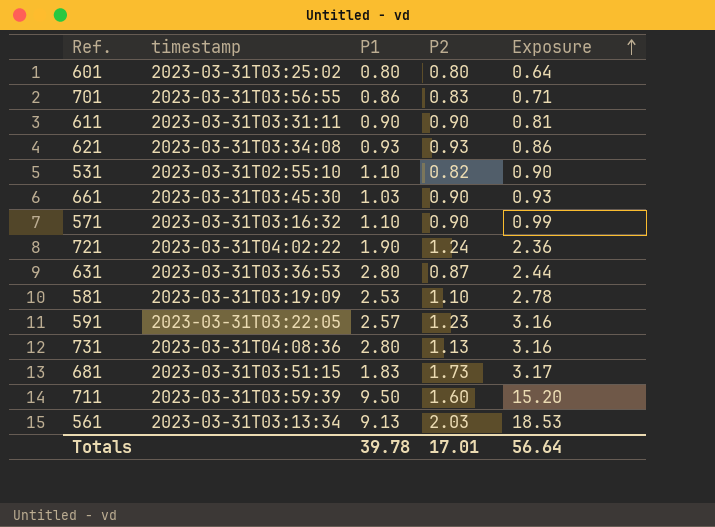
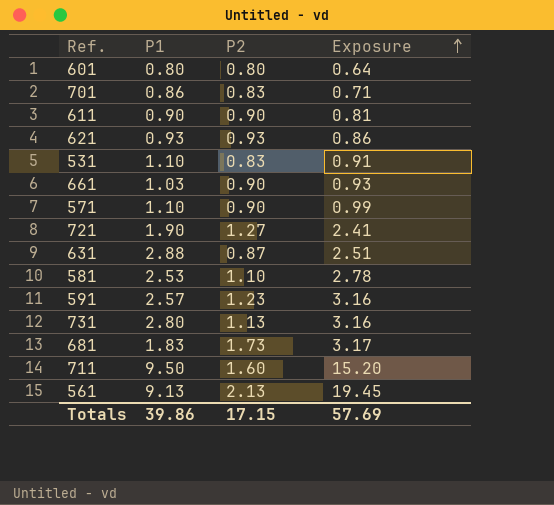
column timestamp | position: 2 -> none
531 | P2: 0.82 -> 0.83
531 | Exposure: 0.90 -> 0.91
721 | P2: 1.24 -> 1.27
721 | Exposure: 2.36 -> 2.41
631 | P1: 2.80 -> 2.88
631 | Exposure: 2.44 -> 2.51
561 | P2: 2.03 -> 2.13
561 | Exposure: 18.53 -> 19.45
Totals | P1: 39.78 -> 39.86
Totals | P2: 17.01 -> 17.15
Totals | Exposure: 56.64 -> 57.69

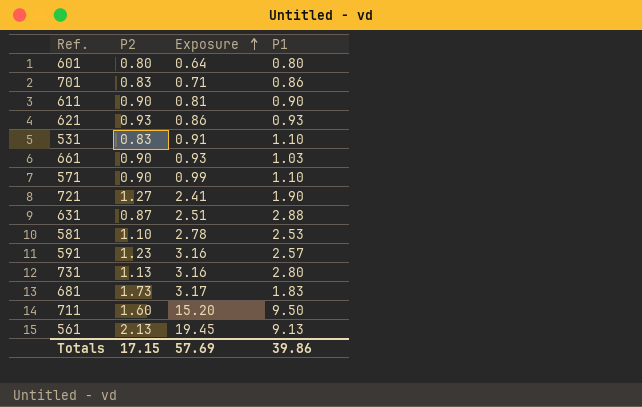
column P1 | position: 2 -> 4

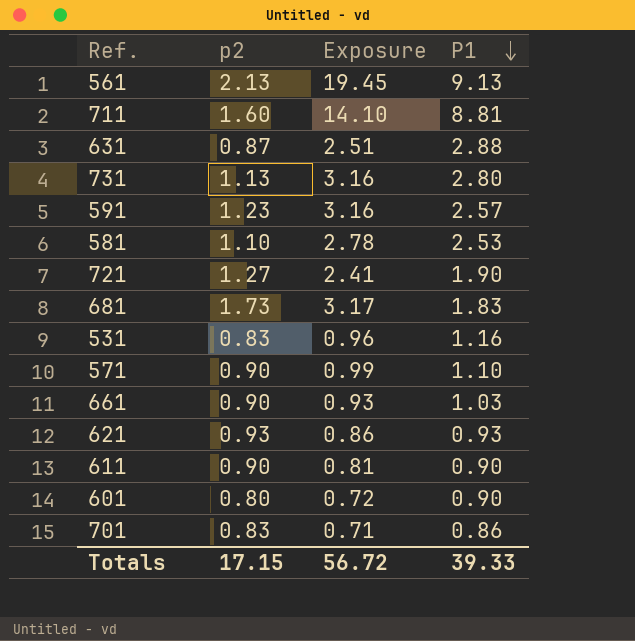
row order: Exposure ascending -> P1 descending
column name: P2 -> p2
711 | Exposure: 15.20 -> 14.10
711 | P1: 9.50 -> 8.81
531 | Exposure: 0.91 -> 0.96
531 | P1: 1.10 -> 1.16
601 | Exposure: 0.64 -> 0.72
601 | P1: 0.80 -> 0.90
Totals | Exposure: 57.69 -> 56.72
Totals | P1: 39.86 -> 39.33

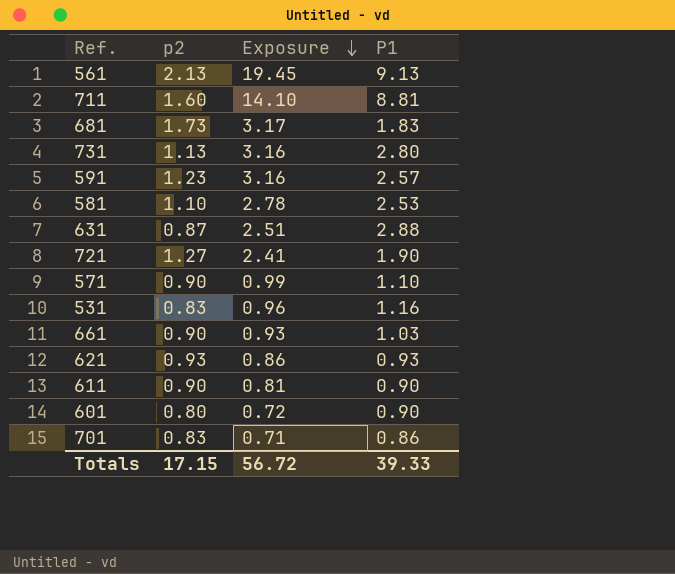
row order: P1 descending -> Exposure descending

